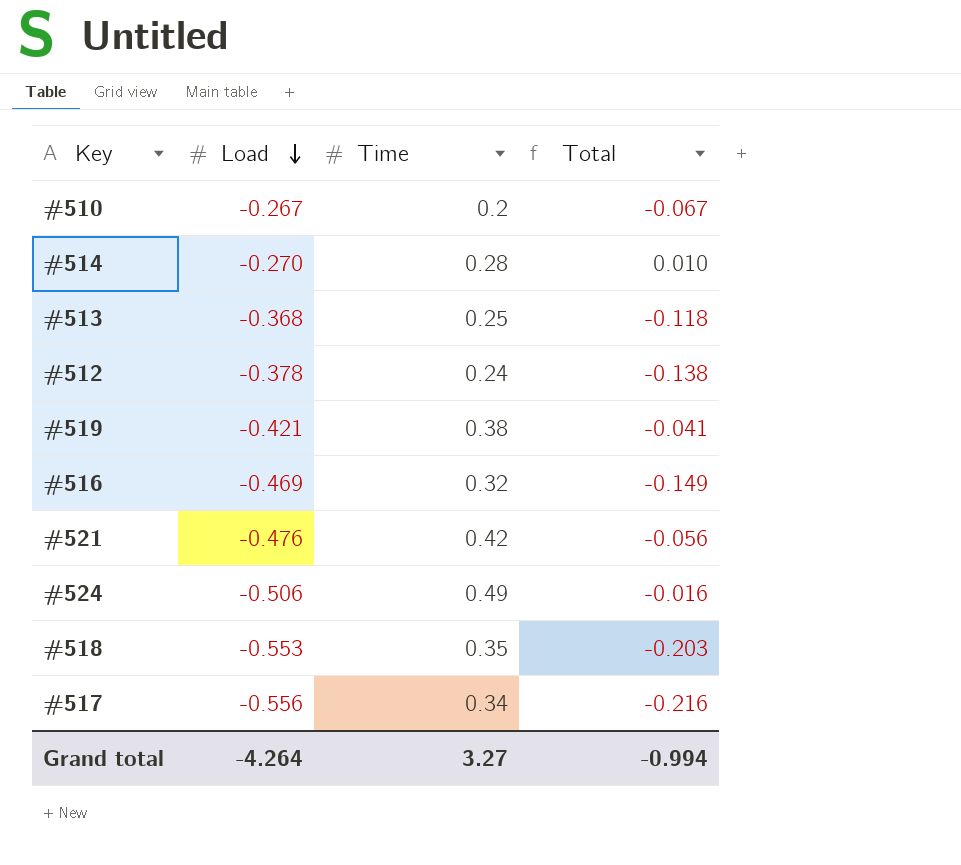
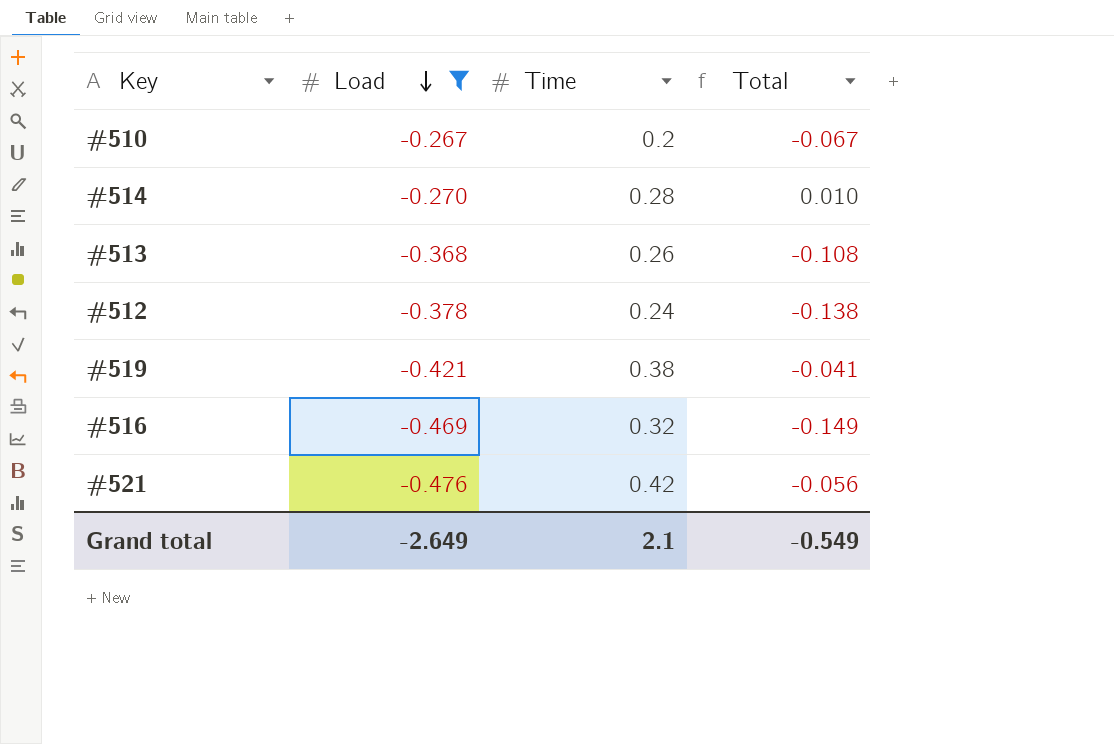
filter: none -> Load >= -0.476
#513 | Time: 0.25 -> 0.26
#513 | Total: -0.118 -> -0.108
Grand total | Load: -4.264 -> -2.649
Grand total | Time: 3.27 -> 2.1
Grand total | Total: -0.994 -> -0.549

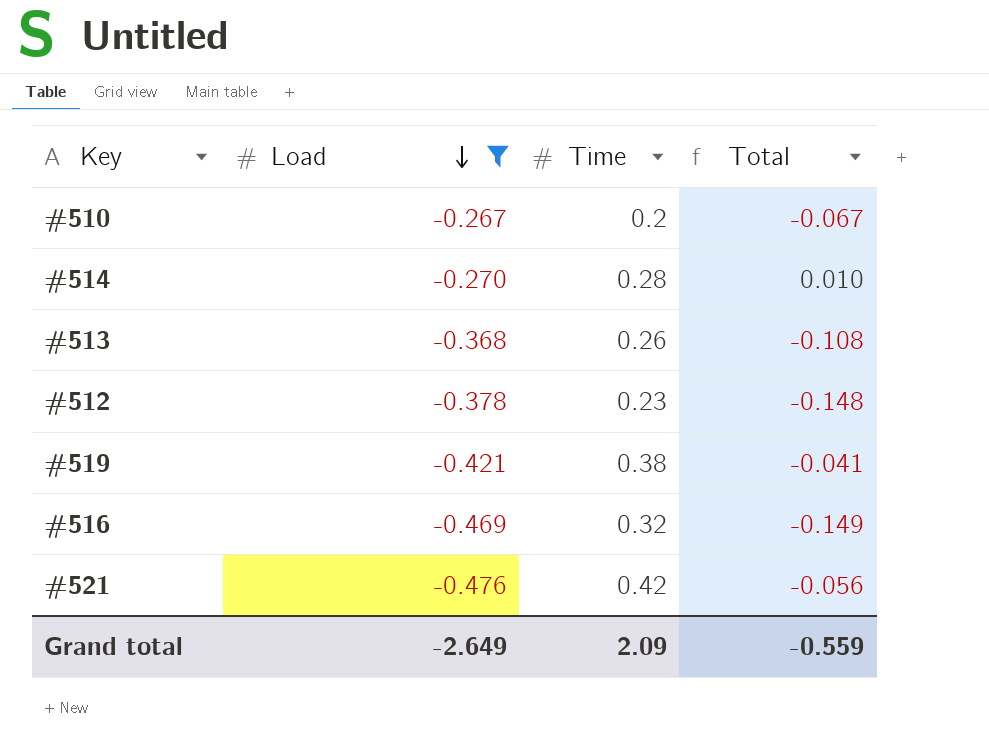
#512 | Time: 0.24 -> 0.23
#512 | Total: -0.138 -> -0.148
Grand total | Time: 2.1 -> 2.09
Grand total | Total: -0.549 -> -0.559

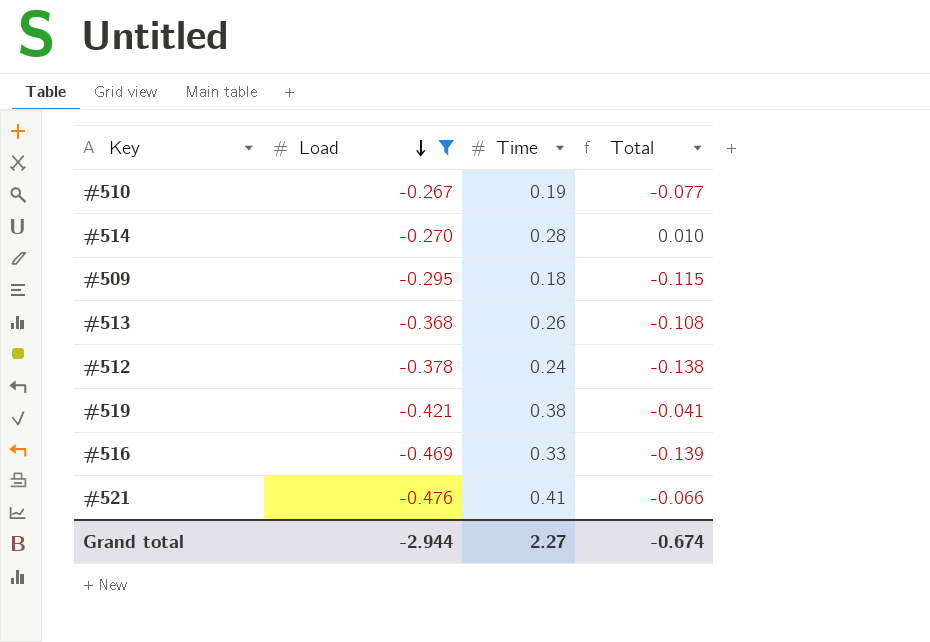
#510 | Time: 0.2 -> 0.19
#510 | Total: -0.067 -> -0.077
row #509: none -> -0.295 | 0.18 | -0.115
#512 | Time: 0.23 -> 0.24
#512 | Total: -0.148 -> -0.138
#516 | Time: 0.32 -> 0.33
#516 | Total: -0.149 -> -0.139
#521 | Time: 0.42 -> 0.41
#521 | Total: -0.056 -> -0.066
Grand total | Load: -2.649 -> -2.944
Grand total | Time: 2.09 -> 2.27
Grand total | Total: -0.559 -> -0.674

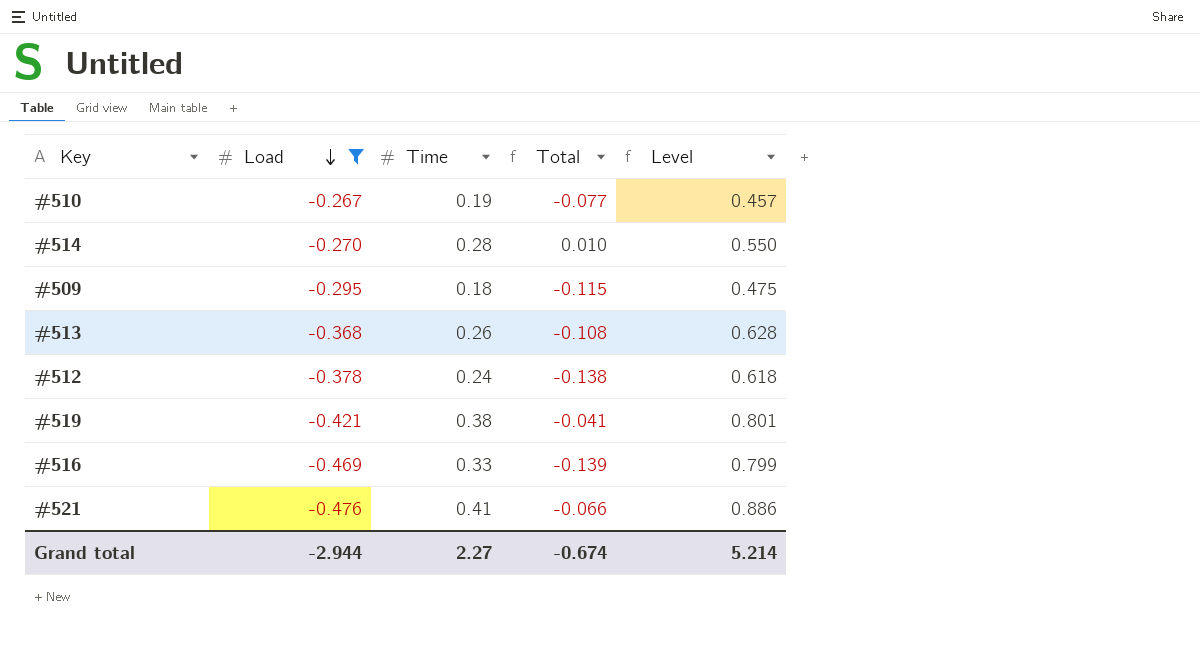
column Level | formula: none -> [Time] - [Load]

